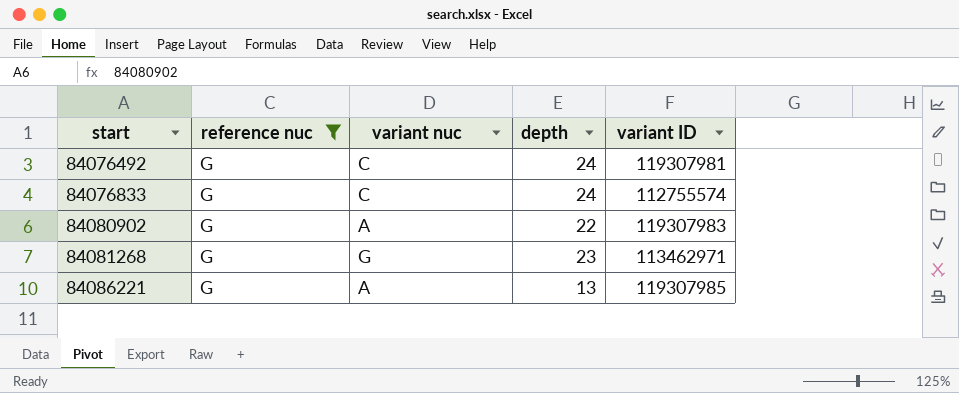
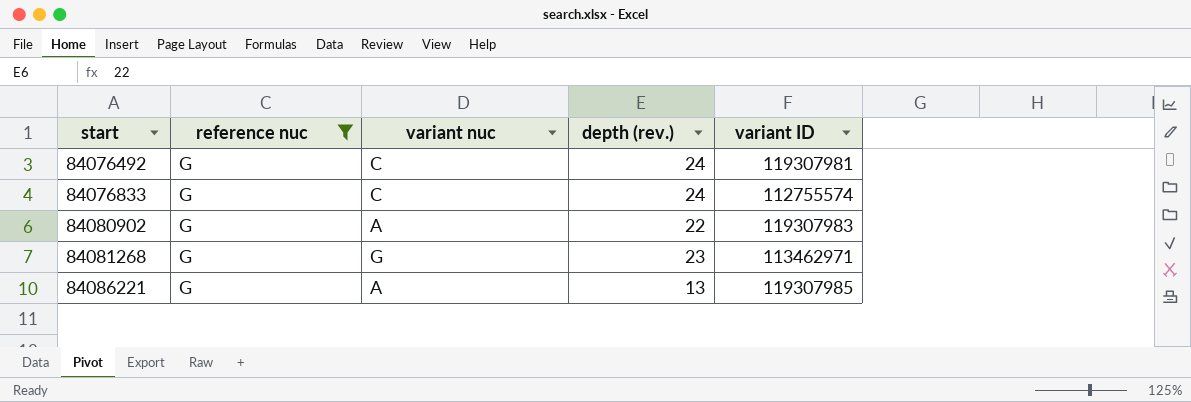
column name: depth -> depth (rev.)

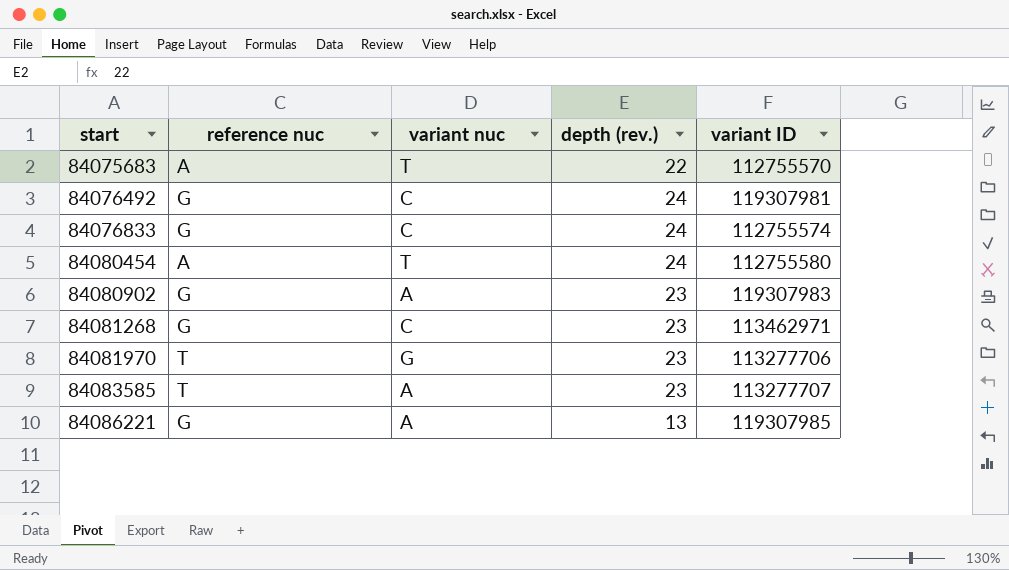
filter: reference nuc = G -> none
84080902 | depth (rev.): 22 -> 23
84081268 | variant nuc: G -> C

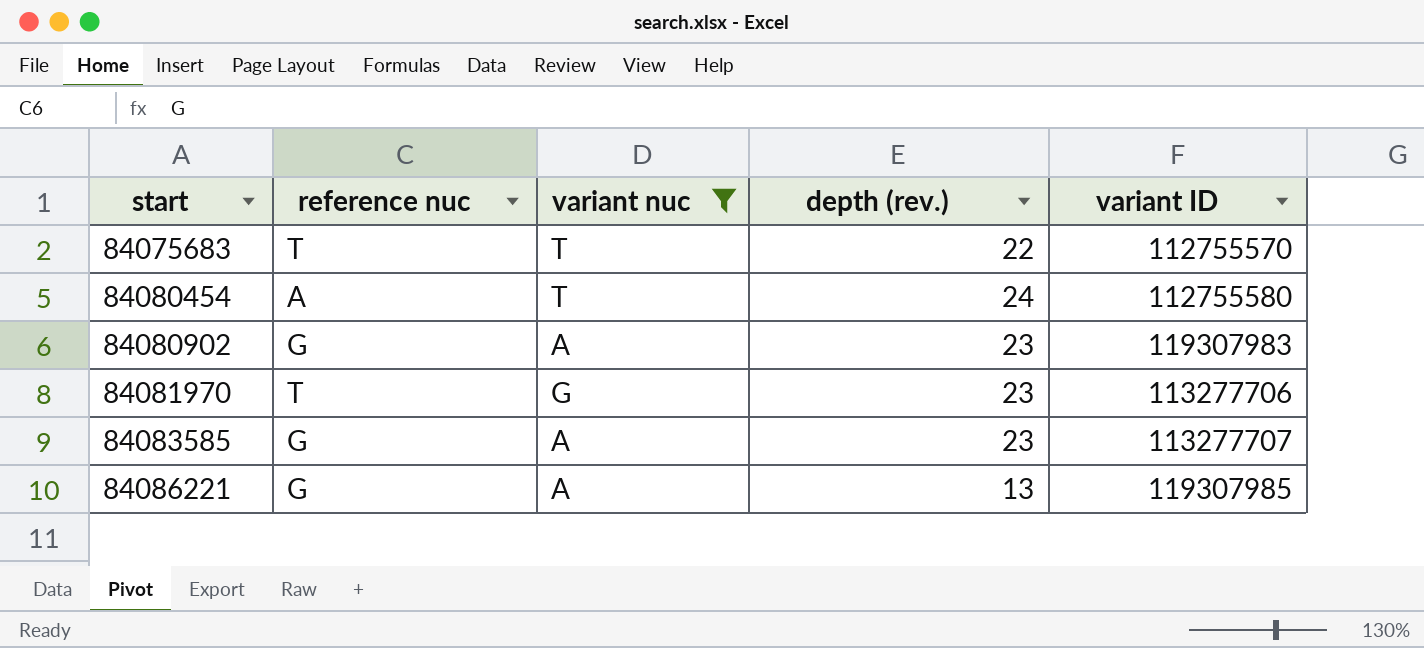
filter: none -> variant nuc != C
84075683 | reference nuc: A -> T
84083585 | reference nuc: T -> G

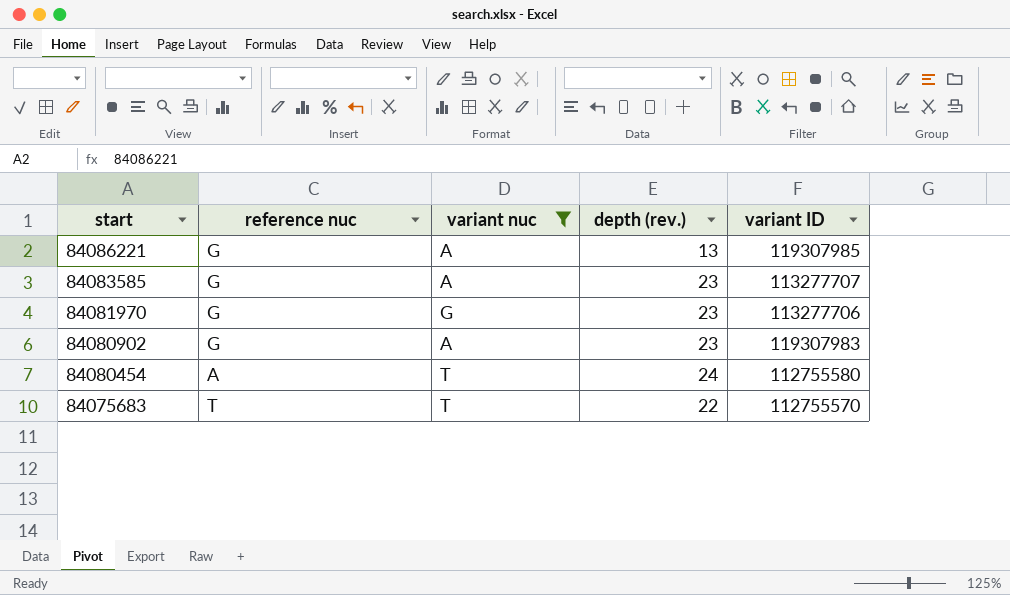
row order: start ascending -> start descending
84081970 | reference nuc: T -> G

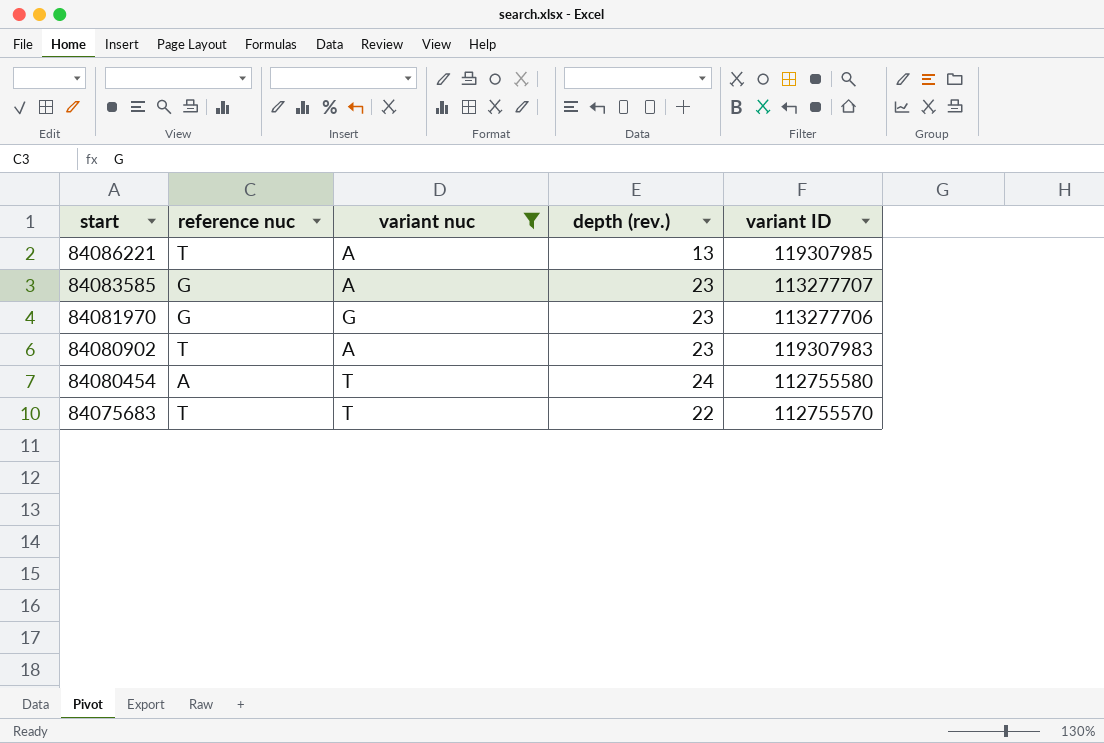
84086221 | reference nuc: G -> T
84080902 | reference nuc: G -> T

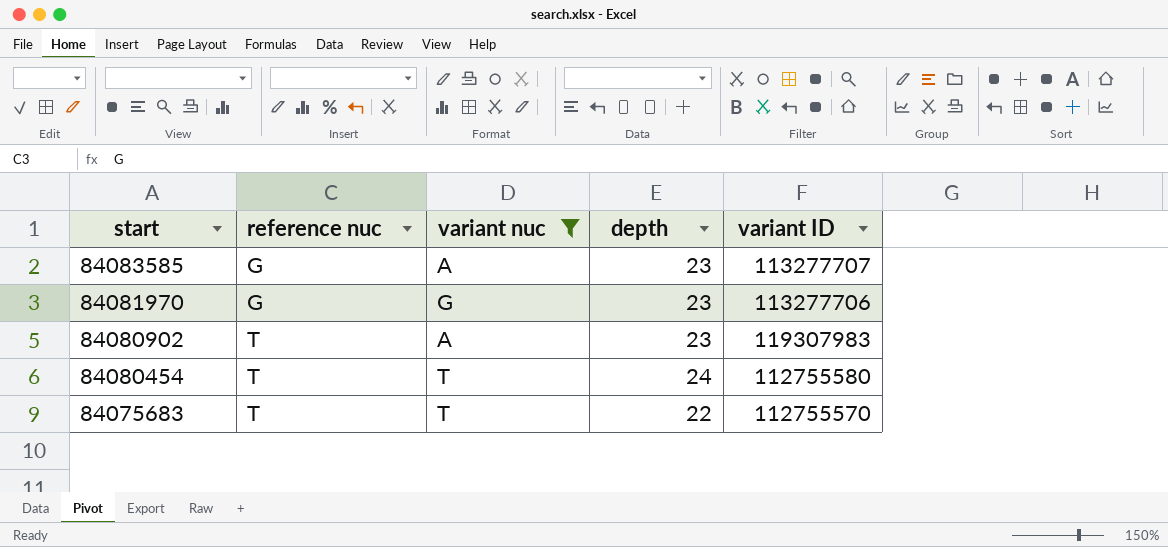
column name: depth (rev.) -> depth
row 84086221: T | A | 13 | 119307985 -> none
84080454 | reference nuc: A -> T

